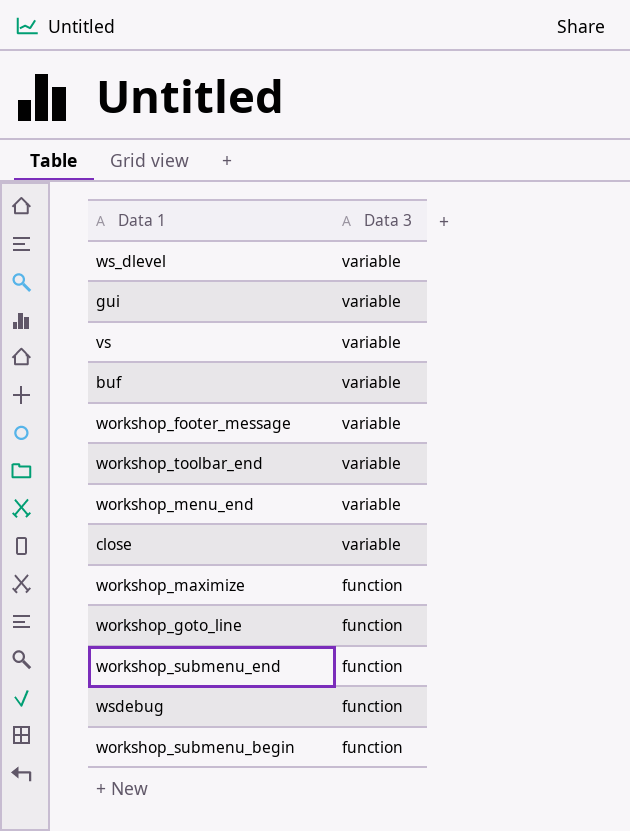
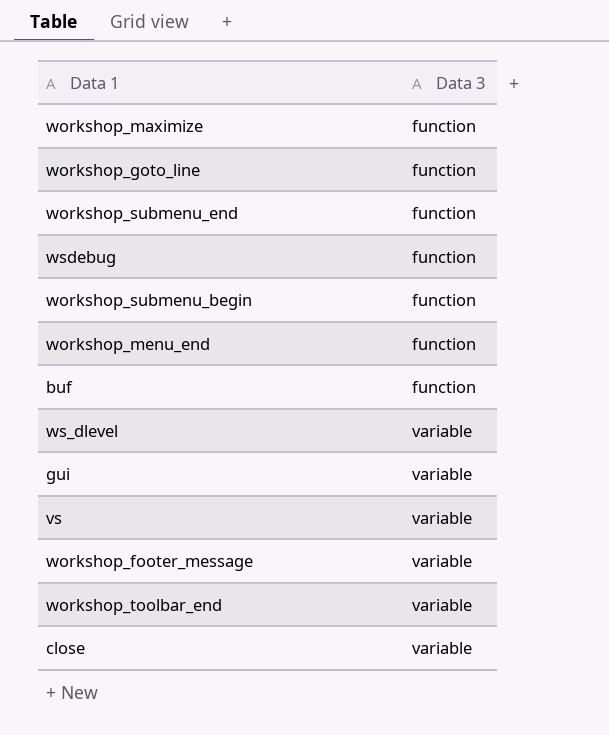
row order: Data 3 descending -> Data 3 ascending
workshop_menu_end | Data 3: variable -> function
buf | Data 3: variable -> function

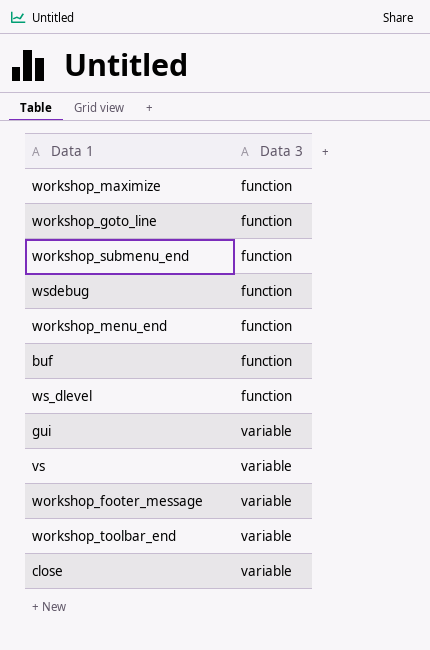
row workshop_submenu_begin: function -> none
ws_dlevel | Data 3: variable -> function

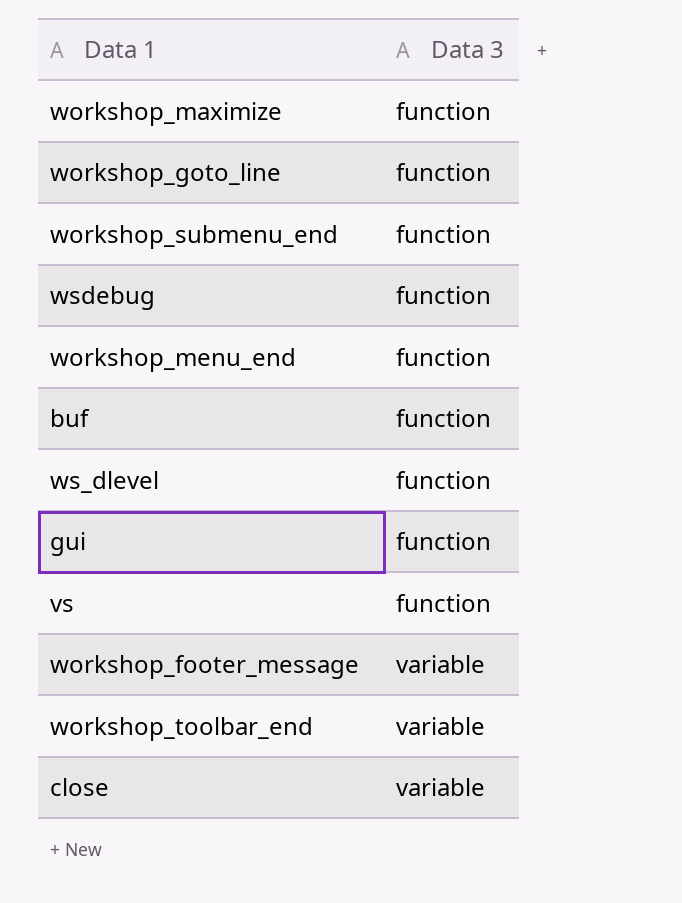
gui | Data 3: variable -> function
vs | Data 3: variable -> function

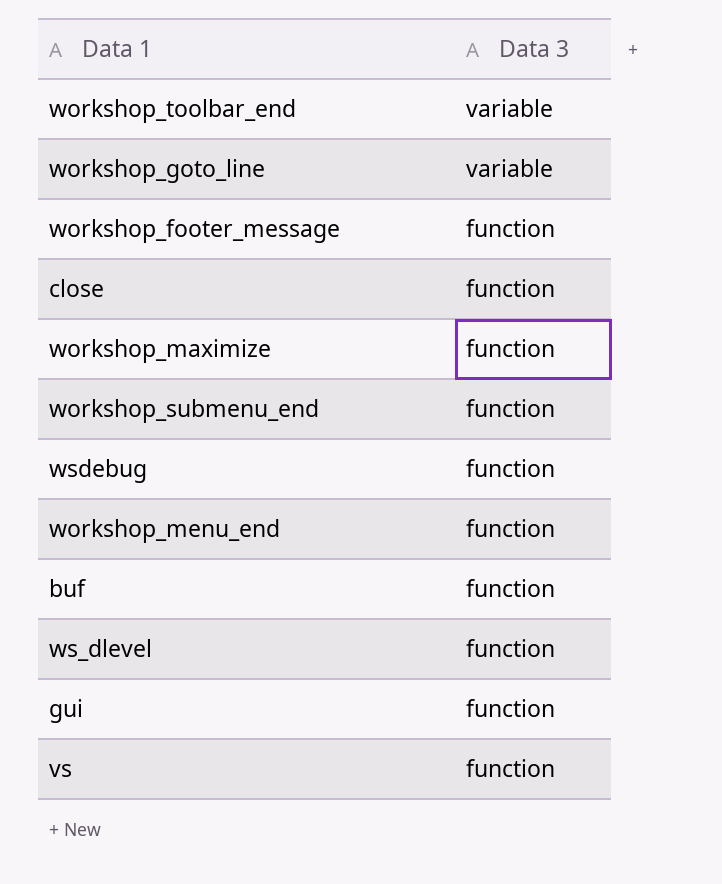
row order: Data 3 ascending -> Data 3 descending
workshop_goto_line | Data 3: function -> variable
workshop_footer_message | Data 3: variable -> function
close | Data 3: variable -> function

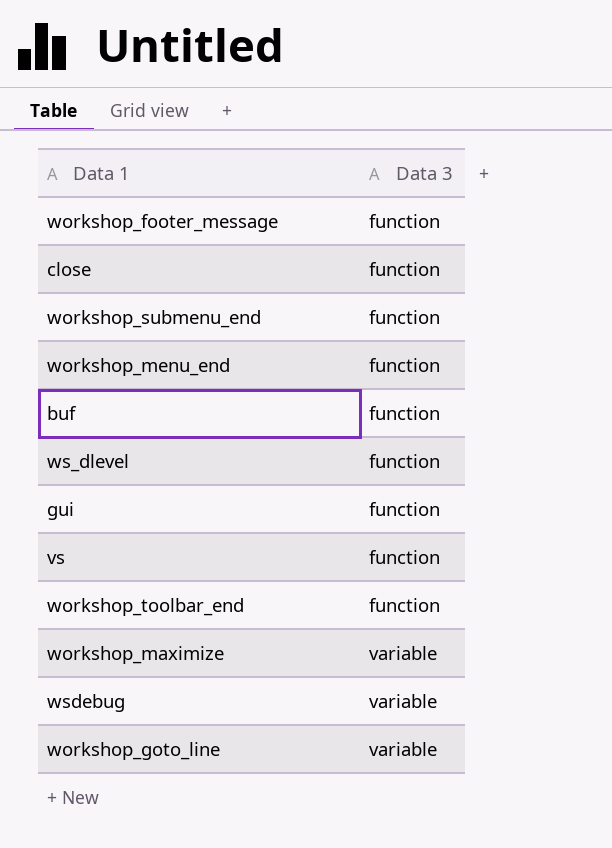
row order: Data 3 descending -> Data 3 ascending
workshop_toolbar_end | Data 3: variable -> function
workshop_maximize | Data 3: function -> variable
wsdebug | Data 3: function -> variable

